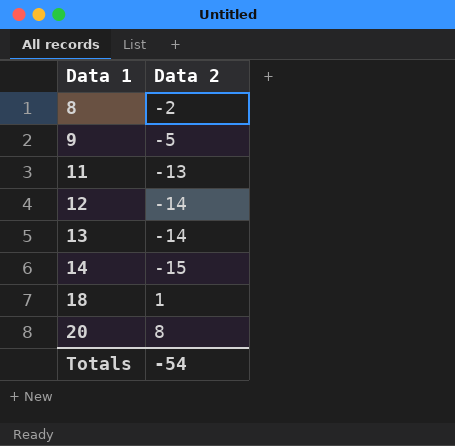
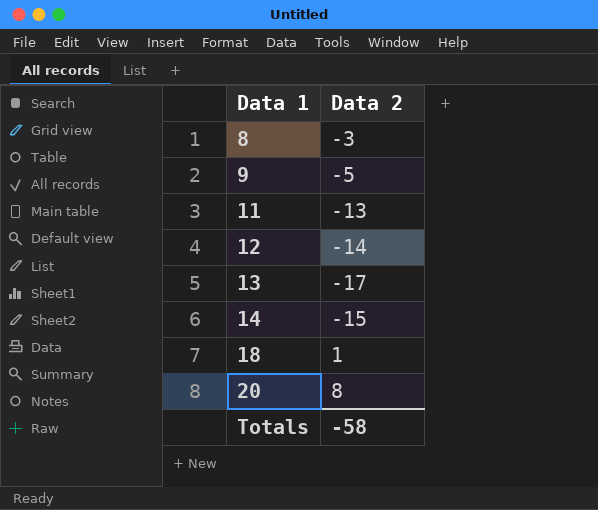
8 | Data 2: -2 -> -3
13 | Data 2: -14 -> -17
Totals | Data 2: -54 -> -58

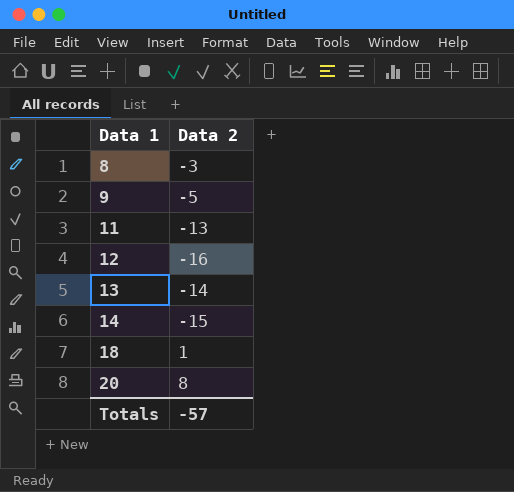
12 | Data 2: -14 -> -16
13 | Data 2: -17 -> -14
Totals | Data 2: -58 -> -57

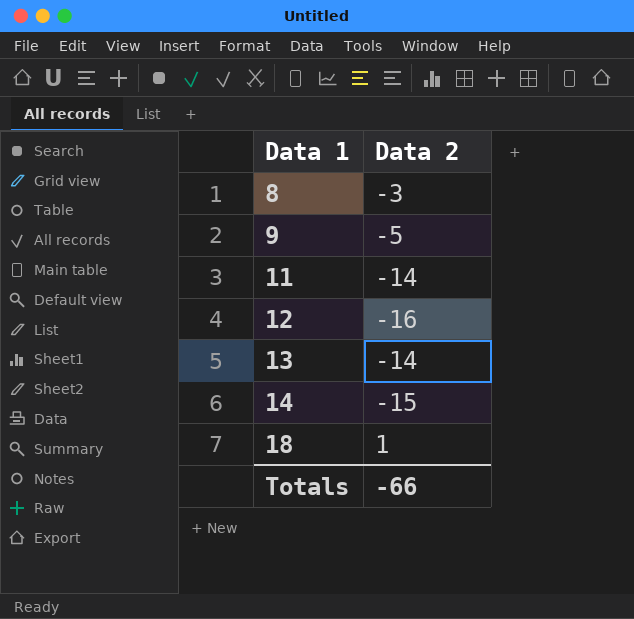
row 20: 8 -> none
11 | Data 2: -13 -> -14
Totals | Data 2: -57 -> -66

